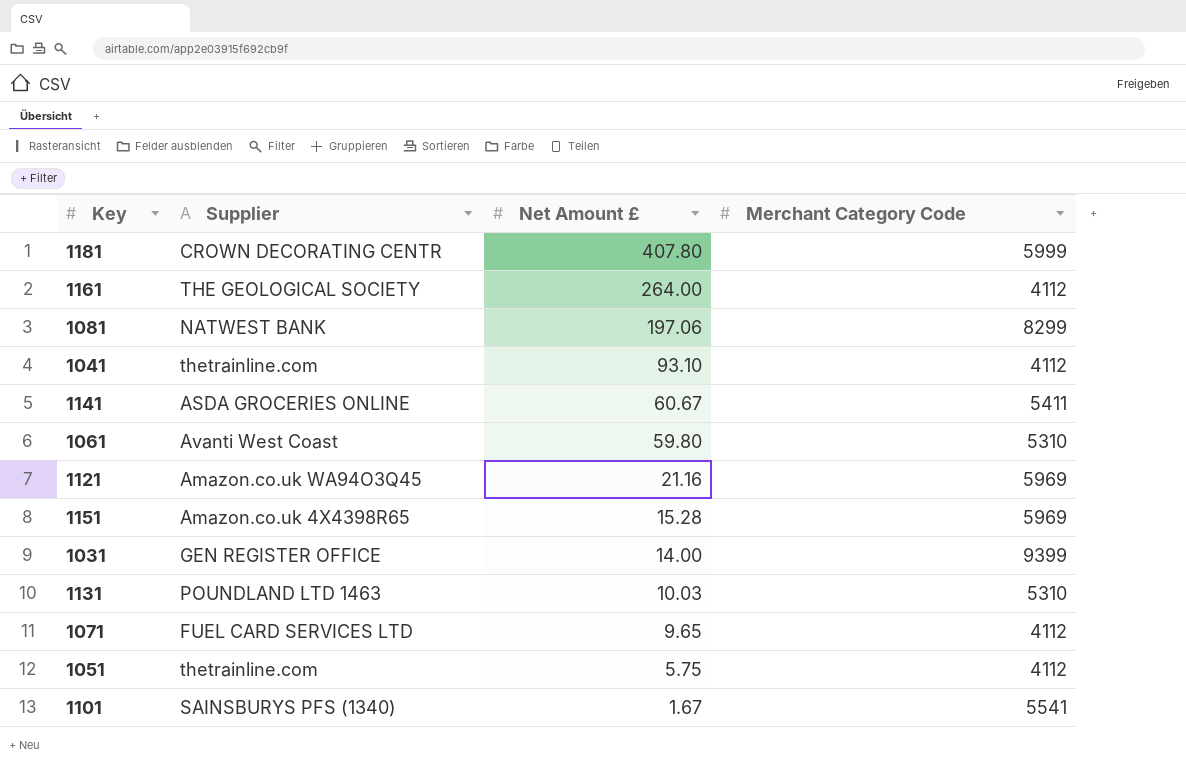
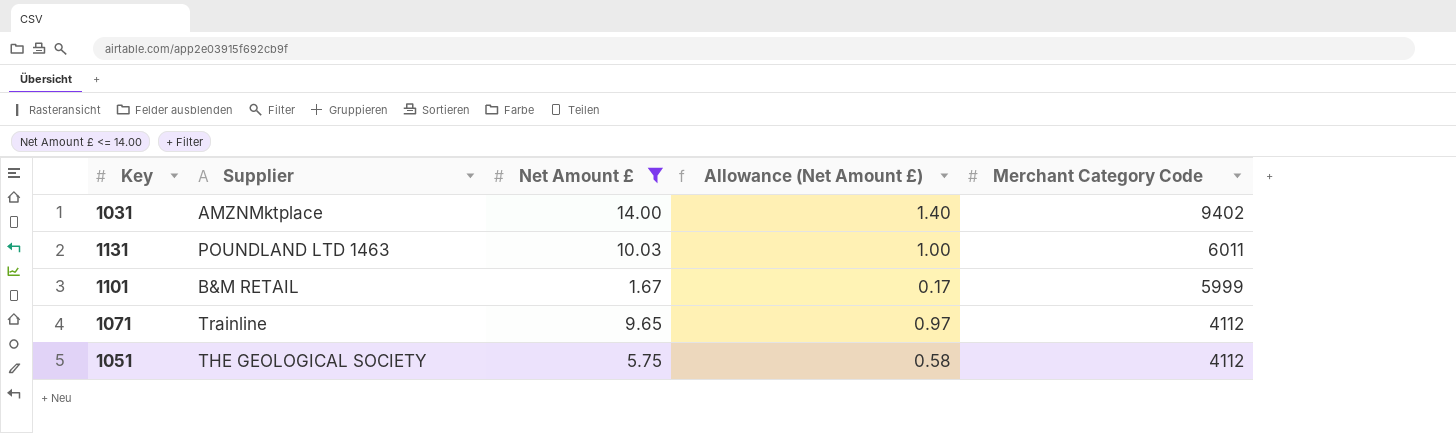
filter: none -> Net Amount £ <= 14.00
row order: Net Amount £ descending -> Merchant Category Code descending
column Allowance (Net Amount £) | formula: none -> [Net Amount £] * 0.1
1031 | Supplier: GEN REGISTER OFFICE -> AMZNMktplace
1031 | Merchant Category Code: 9399 -> 9402
1131 | Merchant Category Code: 5310 -> 6011
1101 | Supplier: SAINSBURYS PFS (1340) -> B&M RETAIL
1101 | Merchant Category Code: 5541 -> 5999
1071 | Supplier: FUEL CARD SERVICES LTD -> Trainline
1051 | Supplier: thetrainline.com -> THE GEOLOGICAL SOCIETY

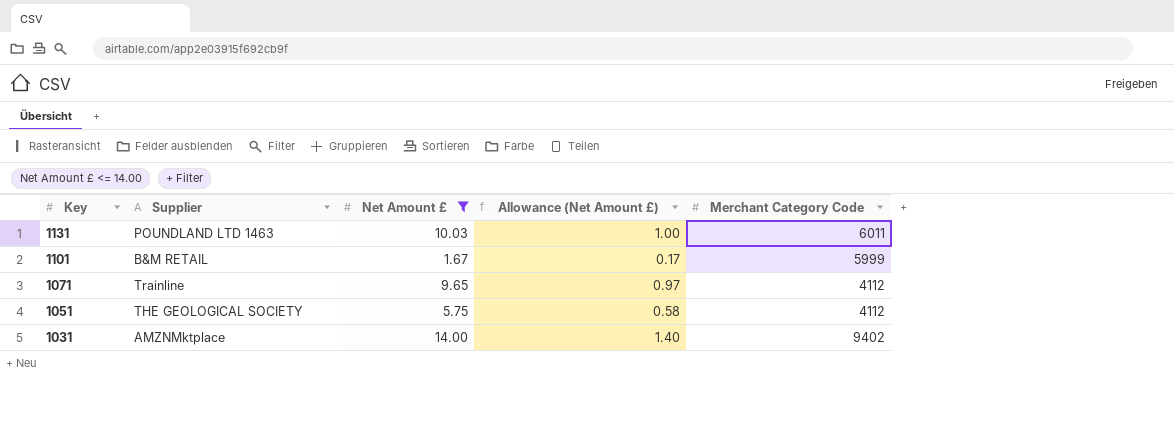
row order: Merchant Category Code descending -> Key descending

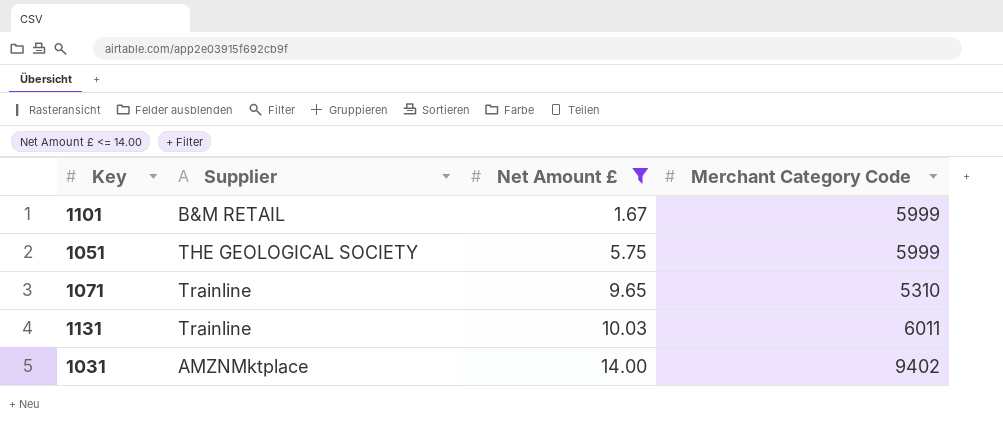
row order: Key descending -> Net Amount £ ascending
column Allowance (Net Amount £) | formula: [Net Amount £] * 0.1 -> none
1051 | Merchant Category Code: 4112 -> 5999
1071 | Merchant Category Code: 4112 -> 5310
1131 | Supplier: POUNDLAND LTD 1463 -> Trainline

